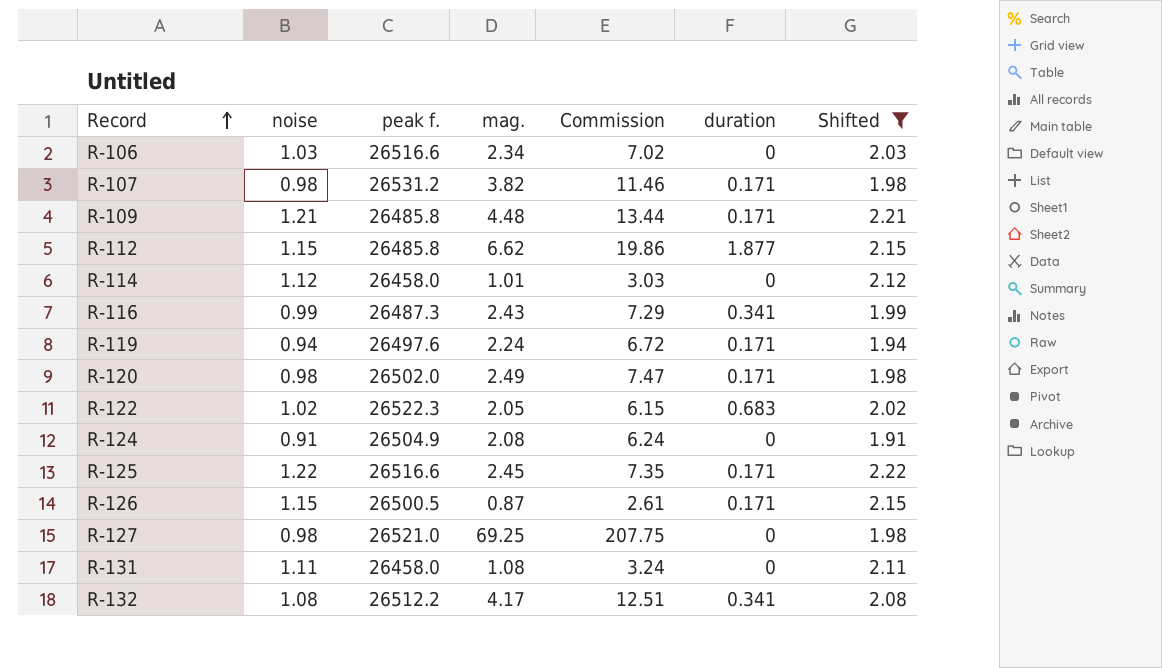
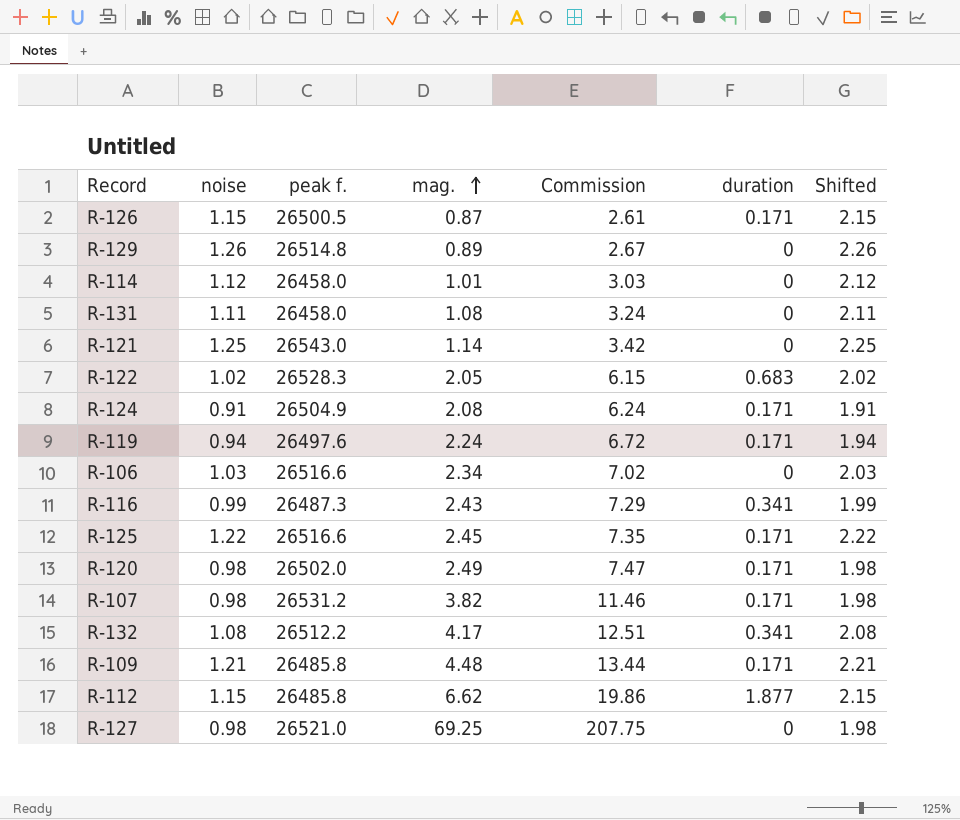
filter: Shifted <= 2.22 -> none
row order: Record ascending -> mag. ascending
R-122 | peak f.: 26522.3 -> 26528.3
R-124 | duration: 0 -> 0.171

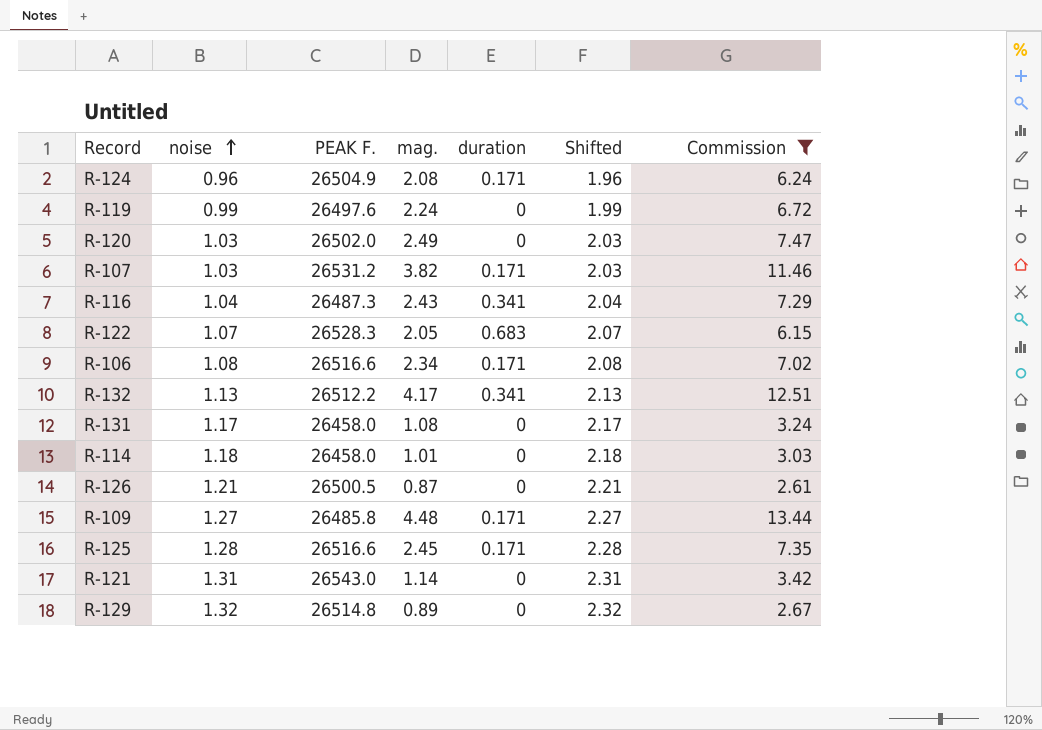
filter: none -> Commission <= 13.44
row order: mag. ascending -> noise ascending
column name: peak f. -> PEAK F.
column Commission | position: 5 -> 7
R-124 | noise: 0.91 -> 0.96
R-124 | Shifted: 1.91 -> 1.96
R-119 | noise: 0.94 -> 0.99
R-119 | duration: 0.171 -> 0
R-119 | Shifted: 1.94 -> 1.99
R-120 | noise: 0.98 -> 1.03
R-120 | duration: 0.171 -> 0
R-120 | Shifted: 1.98 -> 2.03
R-107 | noise: 0.98 -> 1.03
R-107 | Shifted: 1.98 -> 2.03
R-116 | noise: 0.99 -> 1.04
R-116 | Shifted: 1.99 -> 2.04
R-122 | noise: 1.02 -> 1.07
R-122 | Shifted: 2.02 -> 2.07
R-106 | noise: 1.03 -> 1.08
R-106 | duration: 0 -> 0.171
R-106 | Shifted: 2.03 -> 2.08
R-132 | noise: 1.08 -> 1.13
R-132 | Shifted: 2.08 -> 2.13
R-131 | noise: 1.11 -> 1.17
R-131 | Shifted: 2.11 -> 2.17
R-114 | noise: 1.12 -> 1.18
R-114 | Shifted: 2.12 -> 2.18
R-126 | noise: 1.15 -> 1.21
R-126 | duration: 0.171 -> 0
R-126 | Shifted: 2.15 -> 2.21
R-109 | noise: 1.21 -> 1.27
R-109 | Shifted: 2.21 -> 2.27
R-125 | noise: 1.22 -> 1.28
R-125 | Shifted: 2.22 -> 2.28
R-121 | noise: 1.25 -> 1.31
R-121 | Shifted: 2.25 -> 2.31
R-129 | noise: 1.26 -> 1.32
R-129 | Shifted: 2.26 -> 2.32

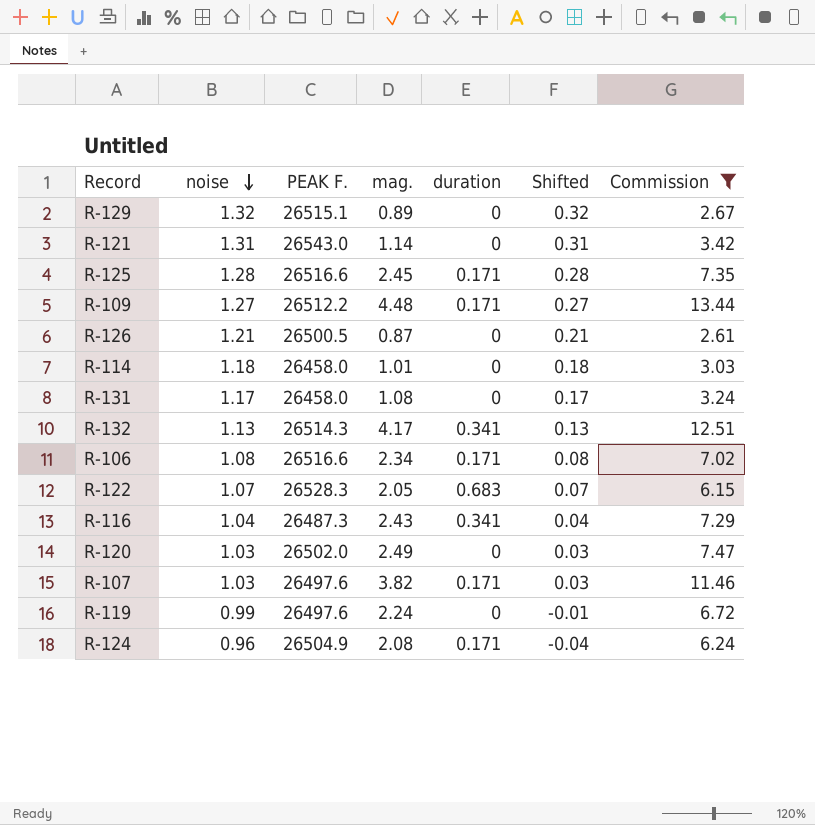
row order: noise ascending -> noise descending
column Shifted | formula: [noise] + 1 -> [noise] - 1
R-129 | PEAK F.: 26514.8 -> 26515.1
R-109 | PEAK F.: 26485.8 -> 26512.2
R-132 | PEAK F.: 26512.2 -> 26514.3
R-107 | PEAK F.: 26531.2 -> 26497.6

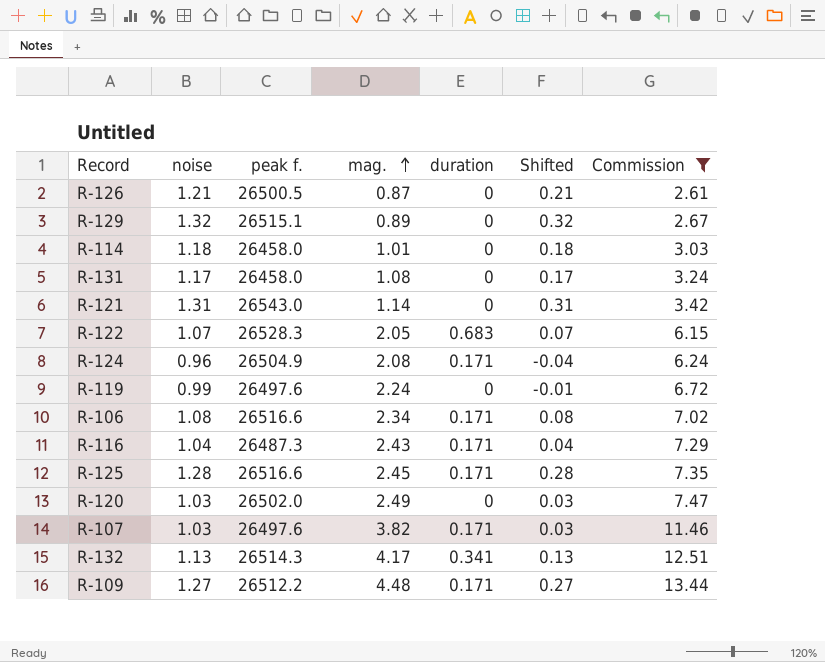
row order: noise descending -> mag. ascending
column name: PEAK F. -> peak f.
R-116 | duration: 0.341 -> 0.171

